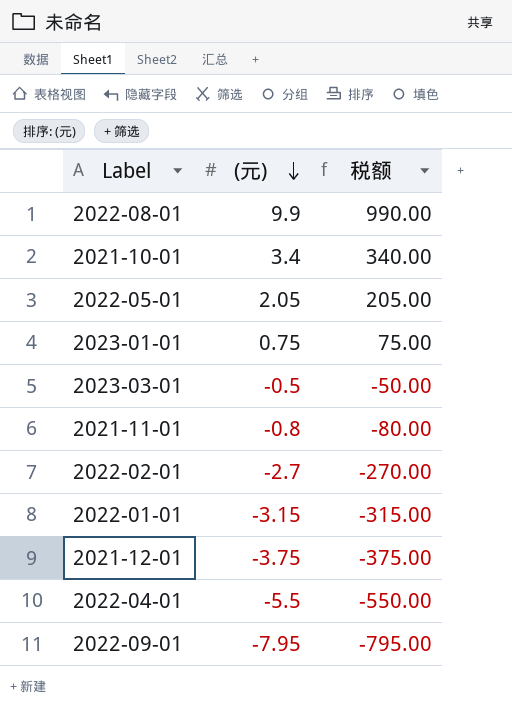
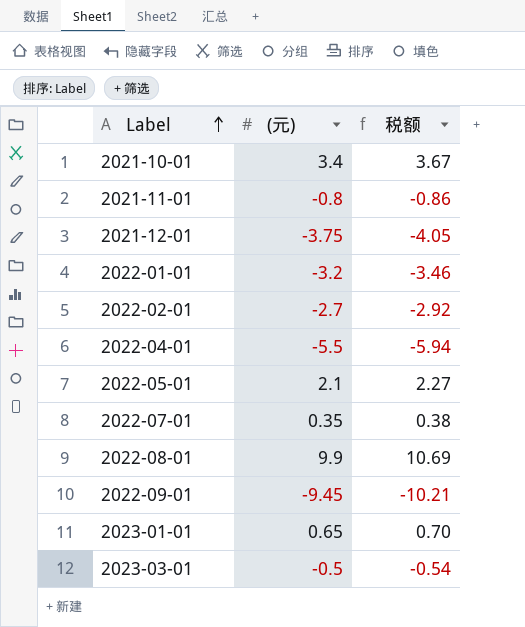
row order: (元) descending -> Label ascending
column 税额 | formula: [(元)] * 100 -> [(元)] * 1.08
2022-01-01 | (元): -3.15 -> -3.2
2022-05-01 | (元): 2.05 -> 2.1
row 2022-07-01: none -> 0.35 | 0.38
2022-09-01 | (元): -7.95 -> -9.45
2023-01-01 | (元): 0.75 -> 0.65

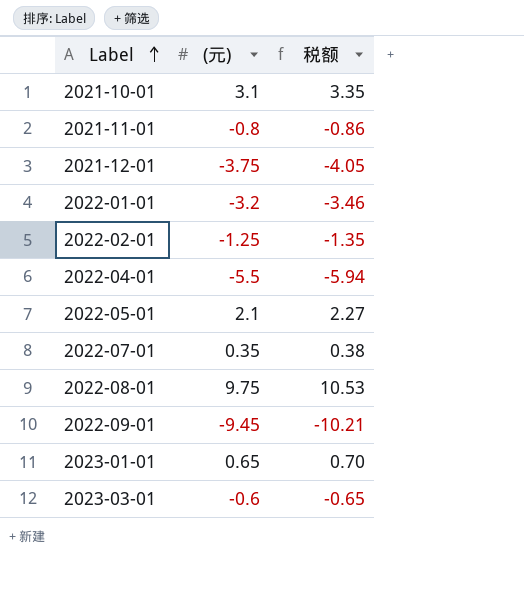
2021-10-01 | (元): 3.4 -> 3.1
2021-10-01 | 税额: 3.67 -> 3.35
2022-02-01 | (元): -2.7 -> -1.25
2022-02-01 | 税额: -2.92 -> -1.35
2022-08-01 | (元): 9.9 -> 9.75
2022-08-01 | 税额: 10.69 -> 10.53
2023-03-01 | (元): -0.5 -> -0.6
2023-03-01 | 税额: -0.54 -> -0.65

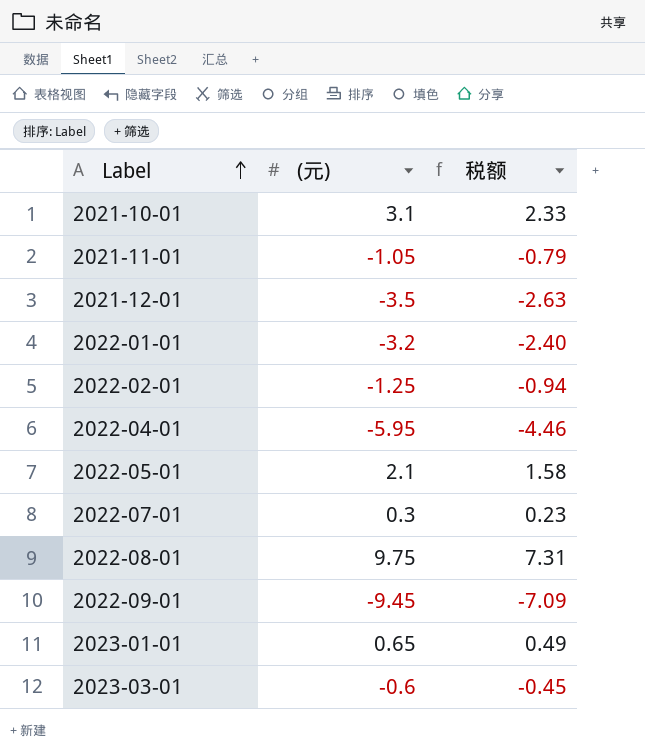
column 税额 | formula: [(元)] * 1.08 -> [(元)] * 0.75
2021-11-01 | (元): -0.8 -> -1.05
2021-12-01 | (元): -3.75 -> -3.5
2022-04-01 | (元): -5.5 -> -5.95
2022-07-01 | (元): 0.35 -> 0.3

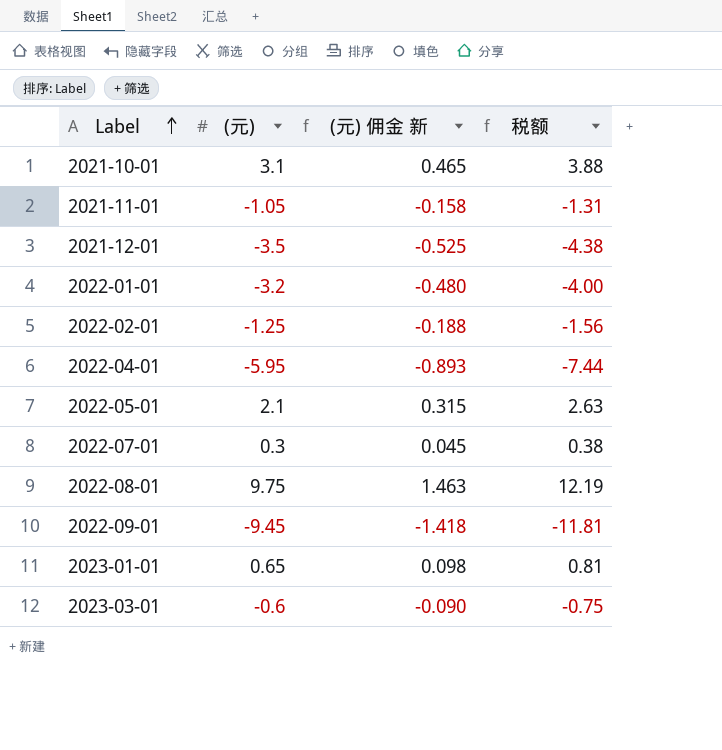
column (元) 佣金 新 | formula: none -> [(元)] * 0.15
column 税额 | formula: [(元)] * 0.75 -> [(元)] * 1.25

